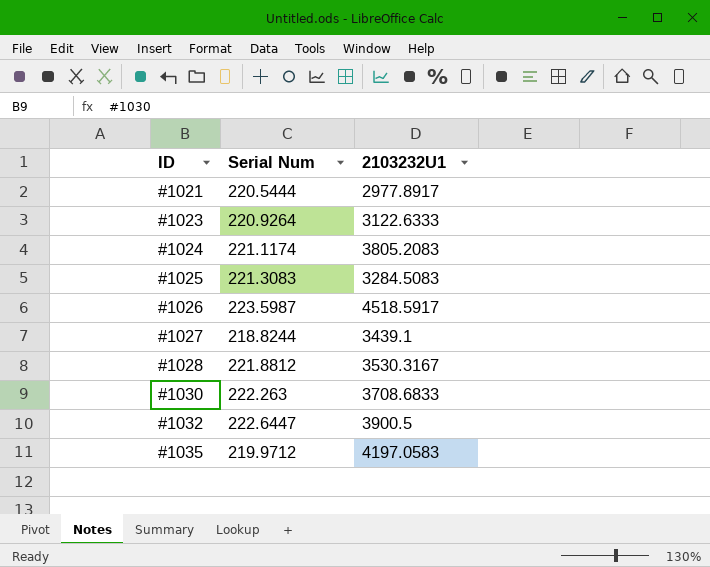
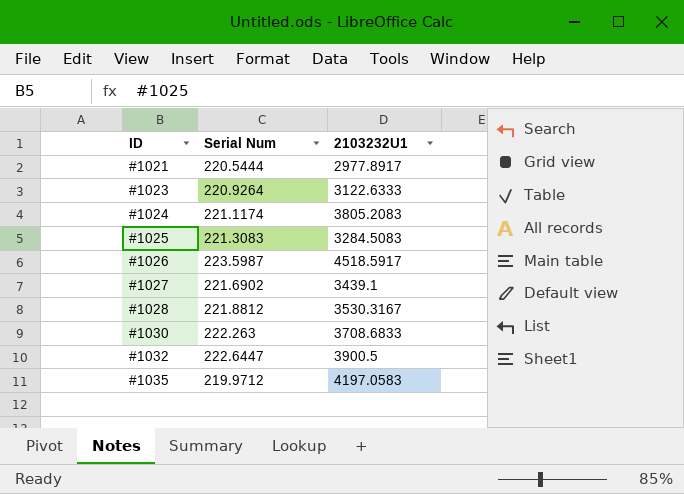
#1027 | Serial Num: 218.8244 -> 221.6902

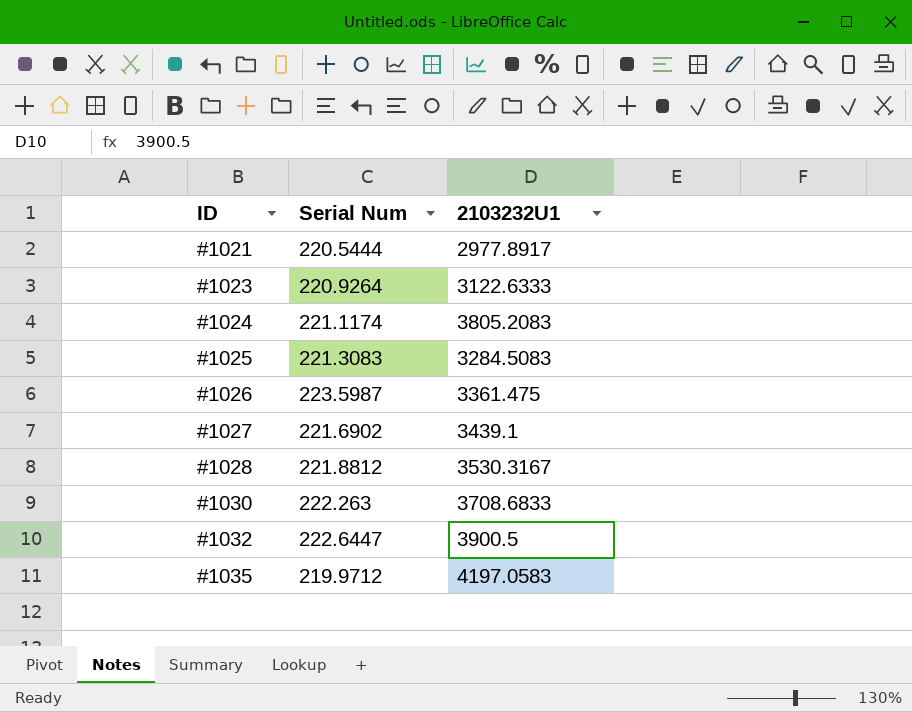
#1026 | 2103232U1: 4518.5917 -> 3361.475

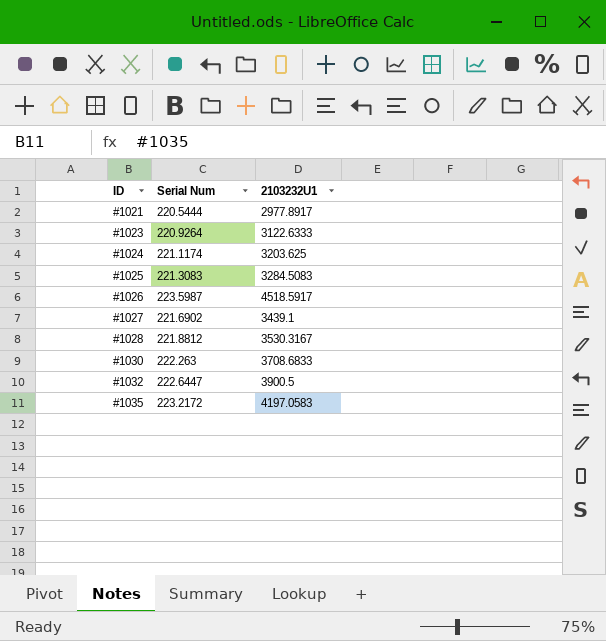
#1024 | 2103232U1: 3805.2083 -> 3203.625
#1026 | 2103232U1: 3361.475 -> 4518.5917
#1035 | Serial Num: 219.9712 -> 223.2172

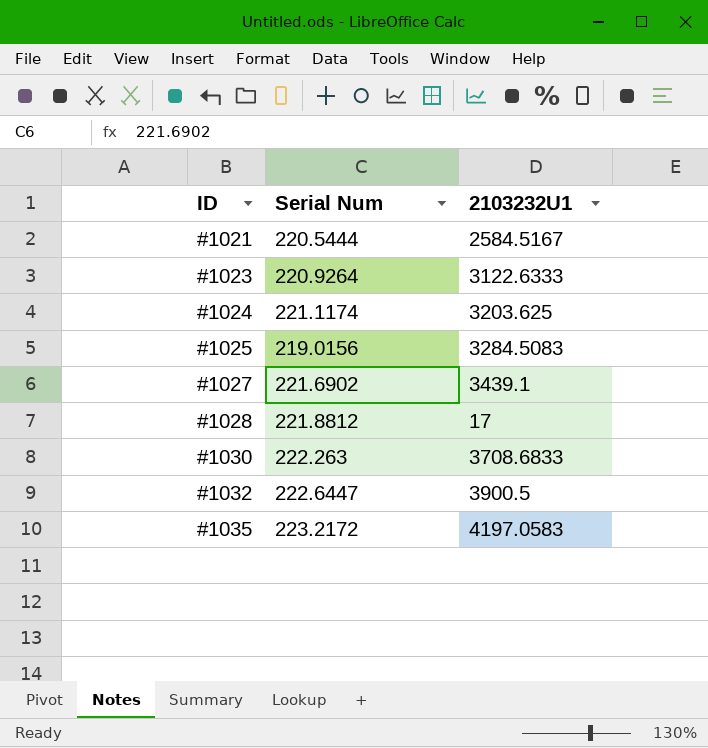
row #1026: 223.5987 | 4518.5917 -> none
#1021 | 2103232U1: 2977.8917 -> 2584.5167
#1025 | Serial Num: 221.3083 -> 219.0156
#1028 | 2103232U1: 3530.3167 -> 17

